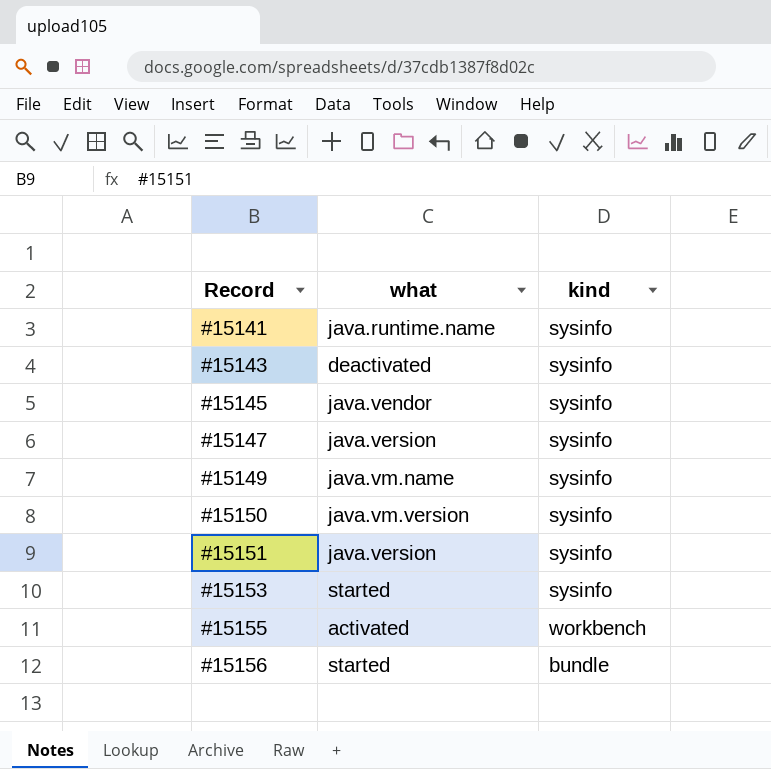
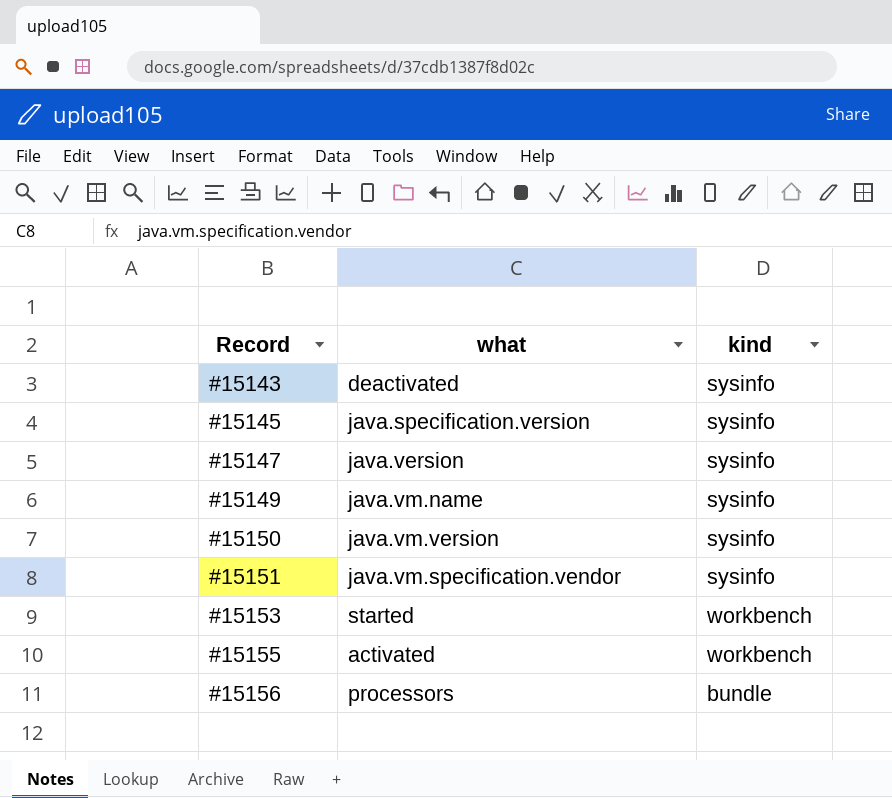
row #15141: java.runtime.name | sysinfo -> none
#15145 | what: java.vendor -> java.specification.version
#15151 | what: java.version -> java.vm.specification.vendor
#15153 | kind: sysinfo -> workbench
#15156 | what: started -> processors

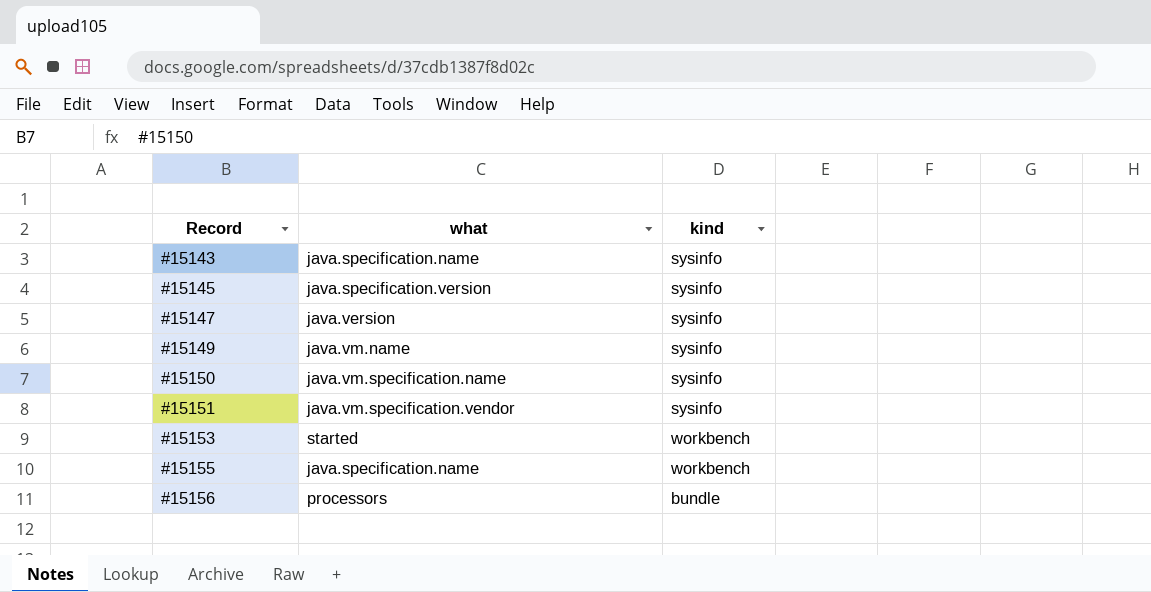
#15143 | what: deactivated -> java.specification.name
#15150 | what: java.vm.version -> java.vm.specification.name
#15155 | what: activated -> java.specification.name

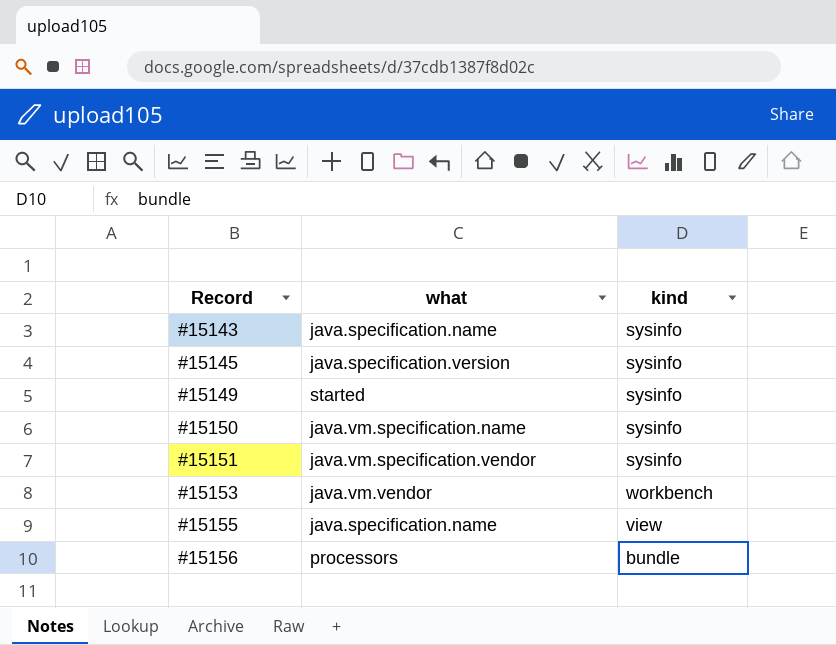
row #15147: java.version | sysinfo -> none
#15149 | what: java.vm.name -> started
#15153 | what: started -> java.vm.vendor
#15155 | kind: workbench -> view

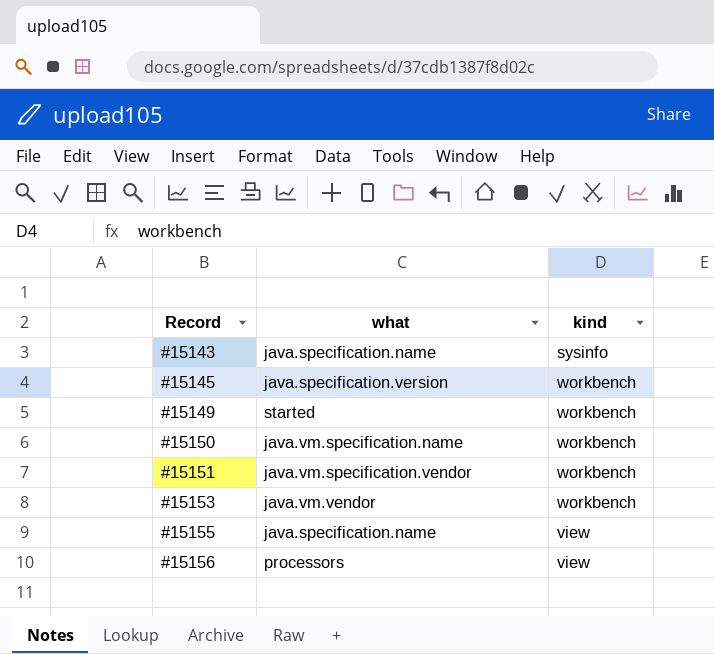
#15145 | kind: sysinfo -> workbench
#15149 | kind: sysinfo -> workbench
#15150 | kind: sysinfo -> workbench
#15151 | kind: sysinfo -> workbench
#15156 | kind: bundle -> view

